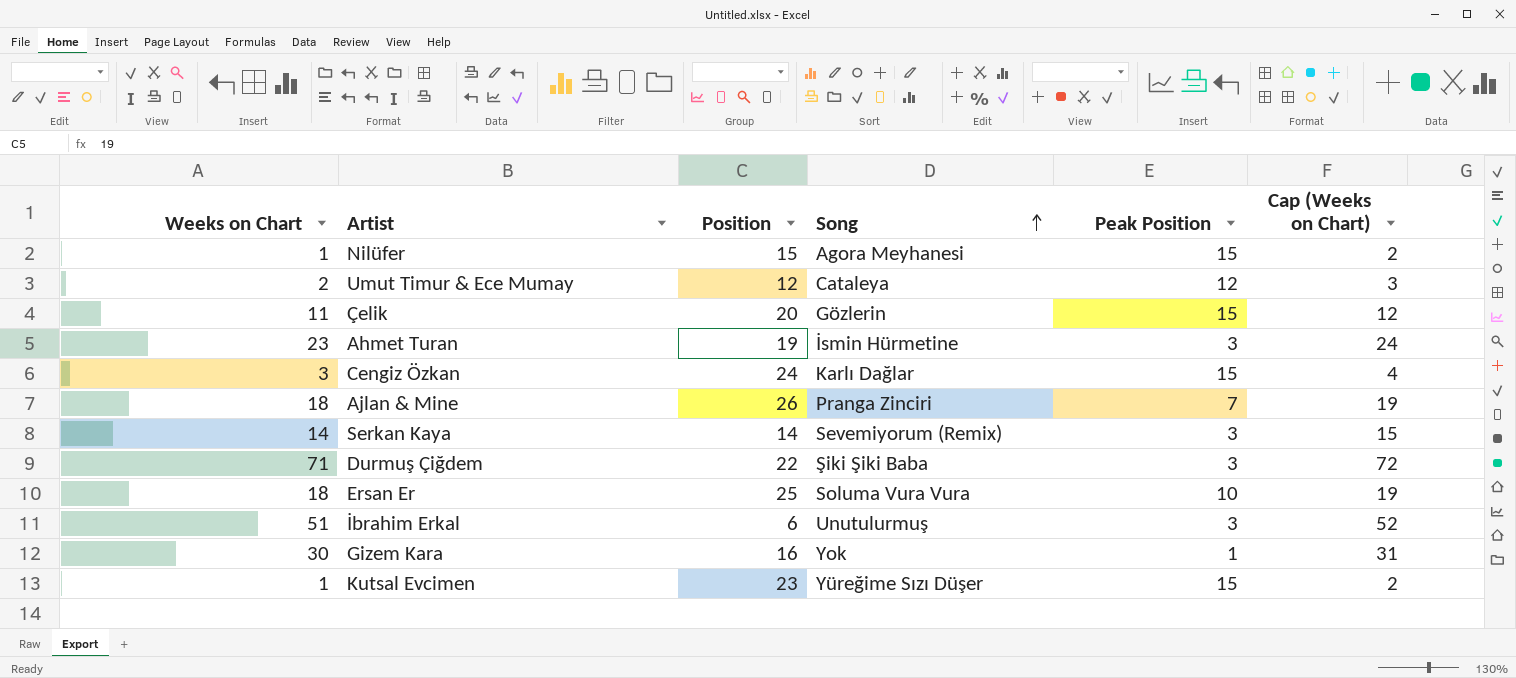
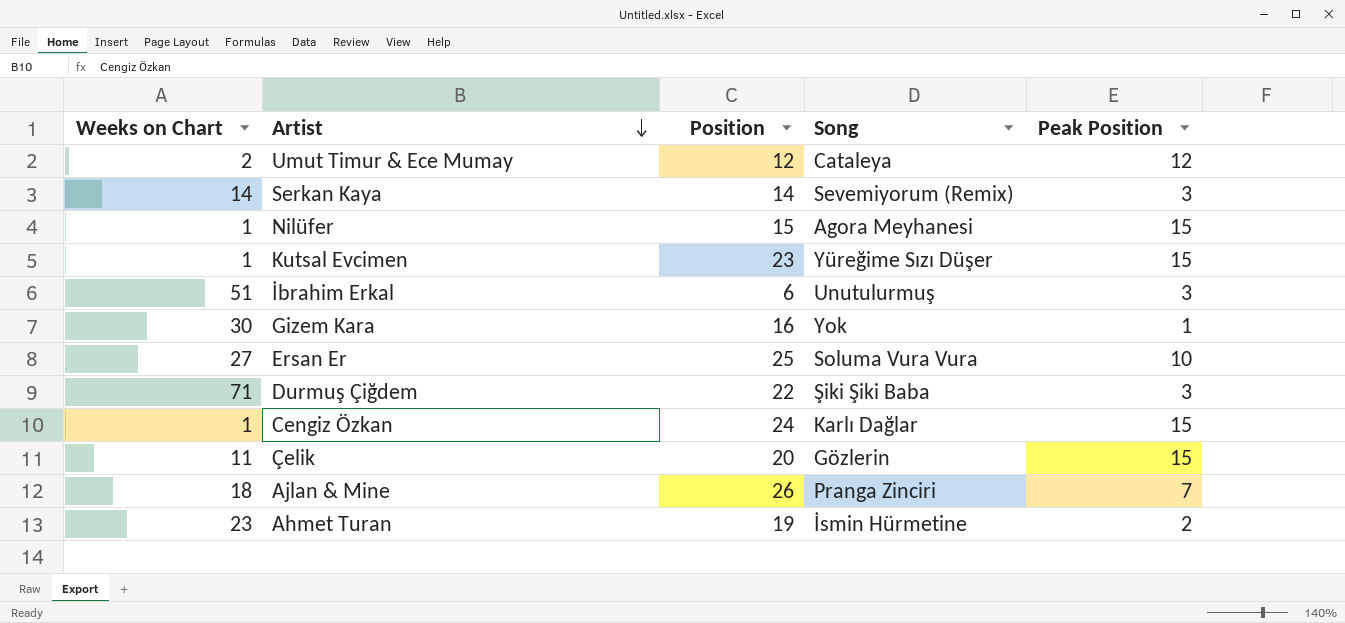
row order: Song ascending -> Artist descending
column Cap (Weeks on Chart) | formula: [Weeks on Chart] + 1 -> none
Ersan Er | Weeks on Chart: 18 -> 27
Cengiz Özkan | Weeks on Chart: 3 -> 1
Ahmet Turan | Peak Position: 3 -> 2

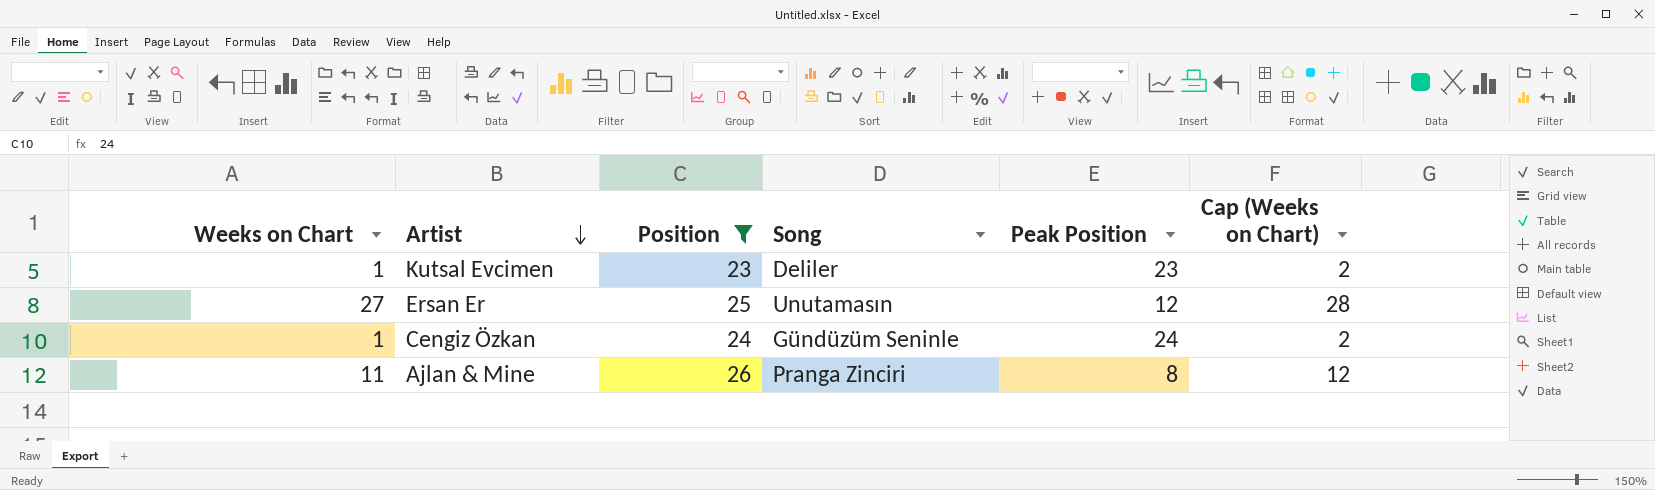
filter: none -> Position >= 23
column Cap (Weeks on Chart) | formula: none -> [Weeks on Chart] + 1
Kutsal Evcimen | Song: Yüreğime Sızı Düşer -> Deliler
Kutsal Evcimen | Peak Position: 15 -> 23
Ersan Er | Song: Soluma Vura Vura -> Unutamasın
Ersan Er | Peak Position: 10 -> 12
Cengiz Özkan | Song: Karlı Dağlar -> Gündüzüm Seninle
Cengiz Özkan | Peak Position: 15 -> 24
Ajlan & Mine | Weeks on Chart: 18 -> 11
Ajlan & Mine | Peak Position: 7 -> 8

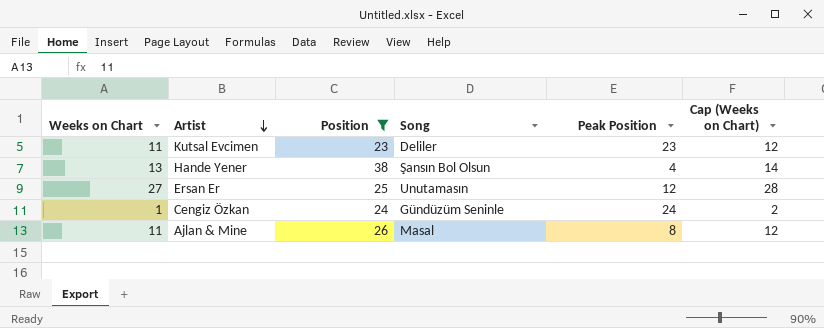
Kutsal Evcimen | Weeks on Chart: 1 -> 11
Kutsal Evcimen | Cap (Weeks on Chart): 2 -> 12
row Hande Yener: none -> 13 | 38 | Şansın Bol Olsun | 4 | 14
Ajlan & Mine | Song: Pranga Zinciri -> Masal

